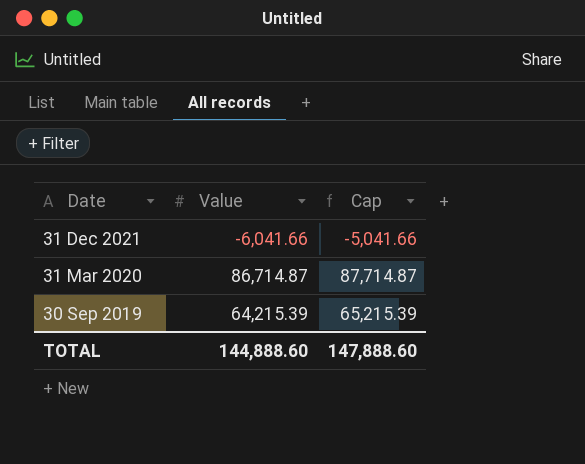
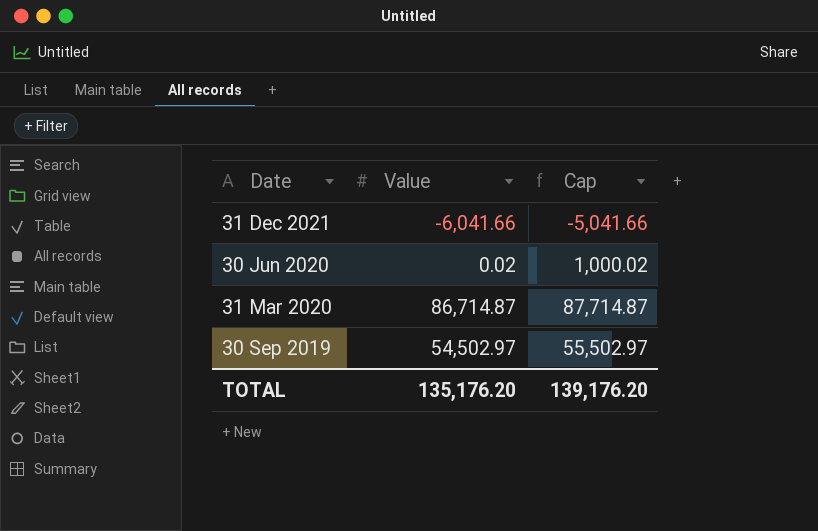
row 30 Jun 2020: none -> 0.02 | 1,000.02
30 Sep 2019 | Value: 64,215.39 -> 54,502.97
30 Sep 2019 | Cap: 65,215.39 -> 55,502.97
TOTAL | Value: 144,888.60 -> 135,176.20
TOTAL | Cap: 147,888.60 -> 139,176.20

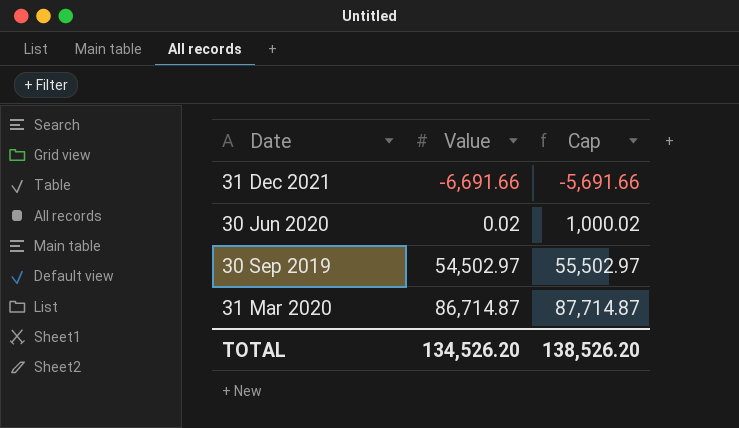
row order: Date descending -> Value ascending
31 Dec 2021 | Value: -6,041.66 -> -6,691.66
31 Dec 2021 | Cap: -5,041.66 -> -5,691.66
TOTAL | Value: 135,176.20 -> 134,526.20
TOTAL | Cap: 139,176.20 -> 138,526.20

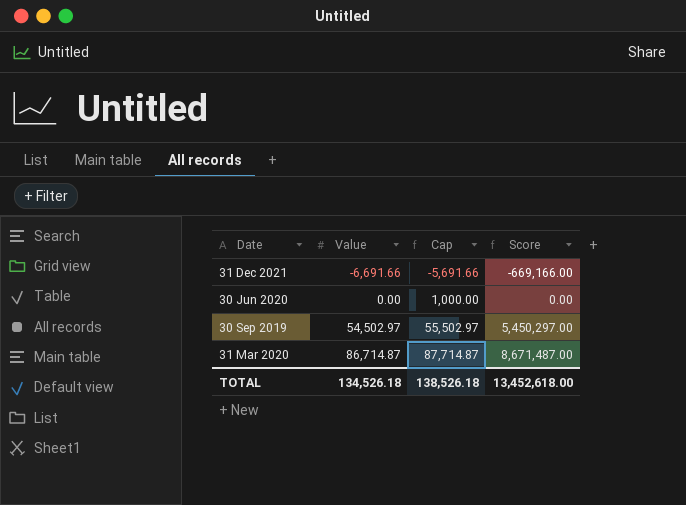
column Score | formula: none -> [Value] * 100
30 Jun 2020 | Value: 0.02 -> 0.00
30 Jun 2020 | Cap: 1,000.02 -> 1,000.00
TOTAL | Value: 134,526.20 -> 134,526.18
TOTAL | Cap: 138,526.20 -> 138,526.18

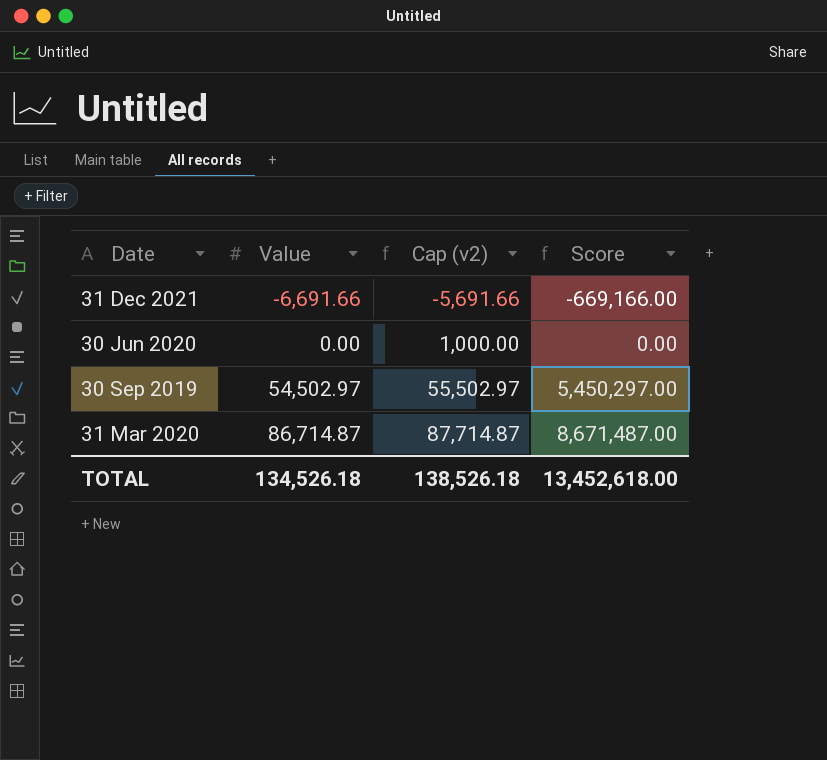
column name: Cap -> Cap (v2)

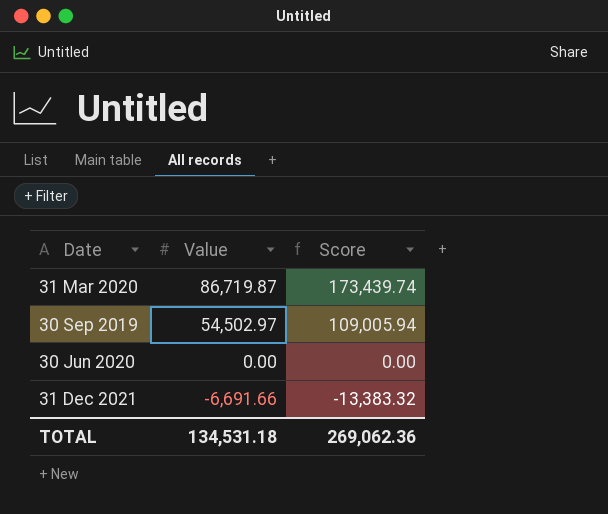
row order: Value ascending -> Value descending
column Cap (v2) | formula: [Value] + 1000 -> none
column Score | formula: [Value] * 100 -> [Value] * 2
31 Mar 2020 | Value: 86,714.87 -> 86,719.87
TOTAL | Value: 134,526.18 -> 134,531.18
TOTAL | Score: 13,452,618.00 -> 269,062.36

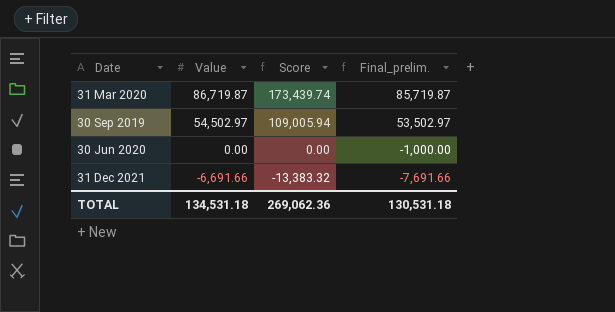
column Final_prelim. | formula: none -> [Value] - 1000

